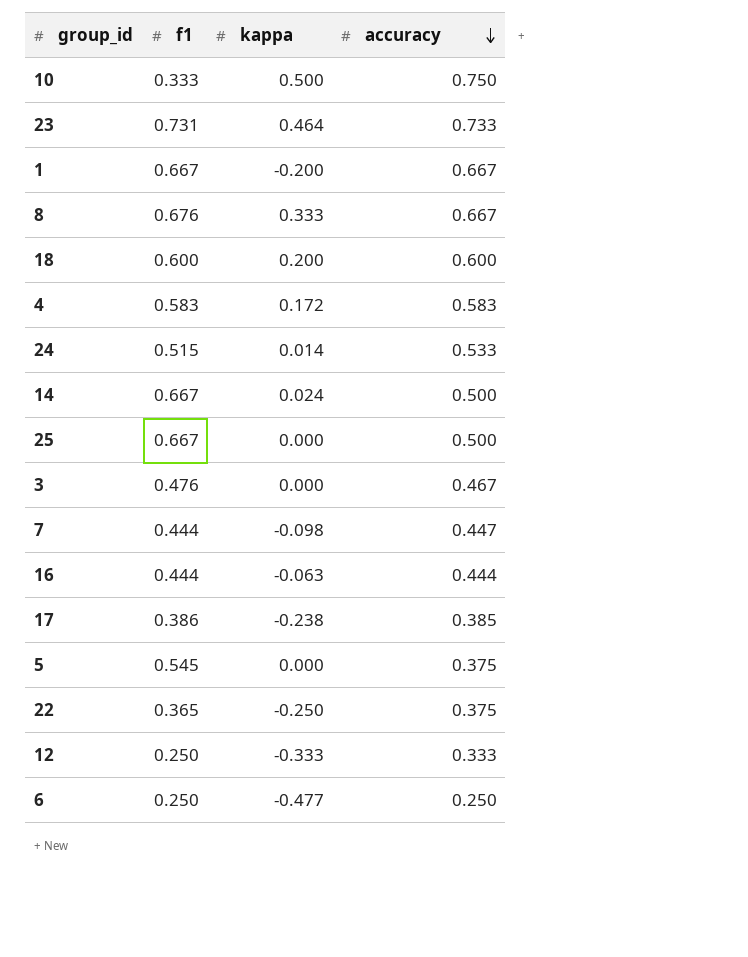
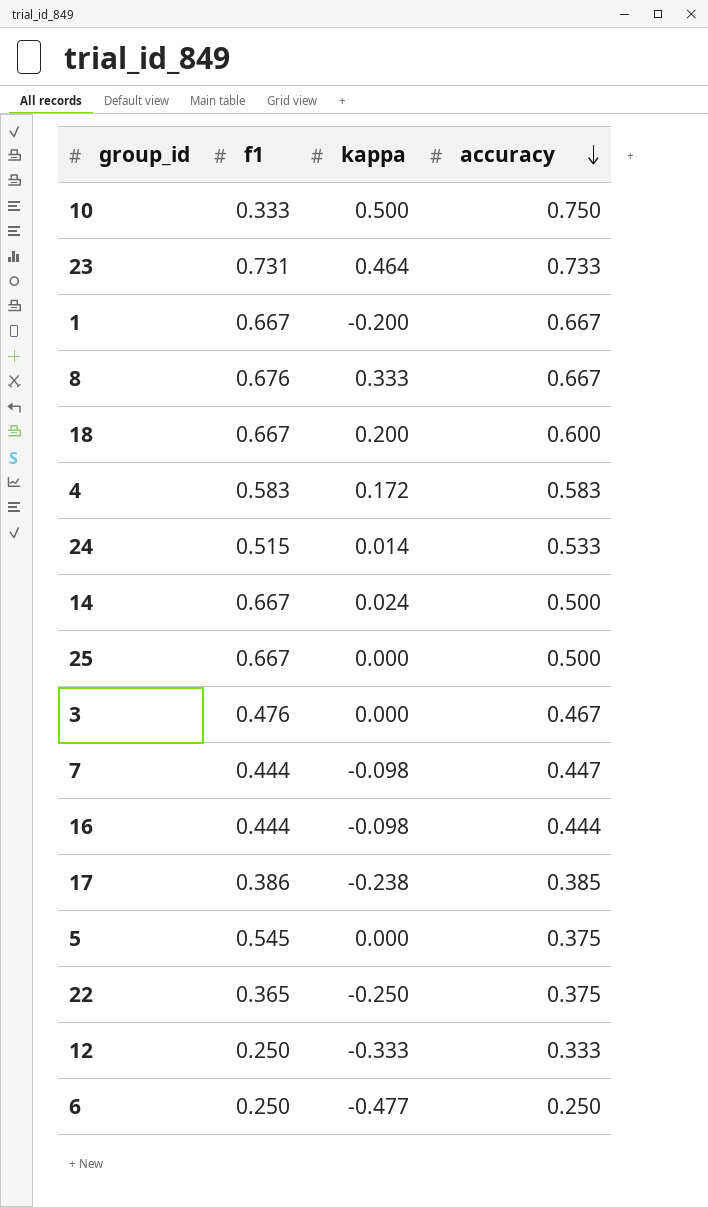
18 | f1: 0.600 -> 0.667
16 | kappa: -0.063 -> -0.098

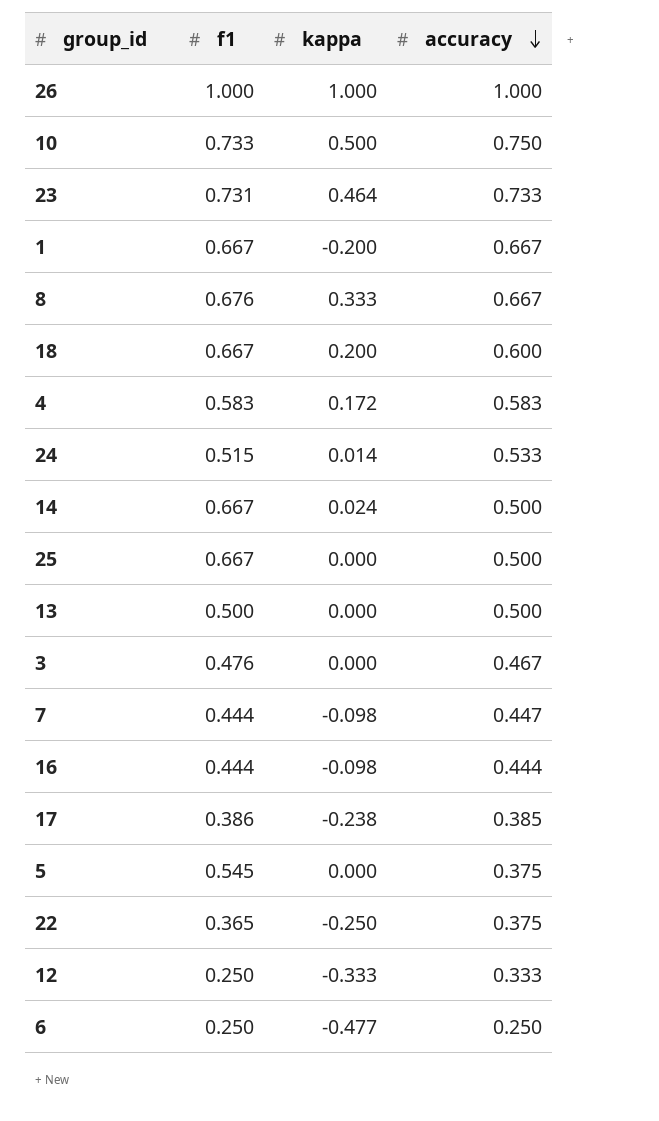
row 26: none -> 1.000 | 1.000 | 1.000
10 | f1: 0.333 -> 0.733
row 13: none -> 0.500 | 0.000 | 0.500

